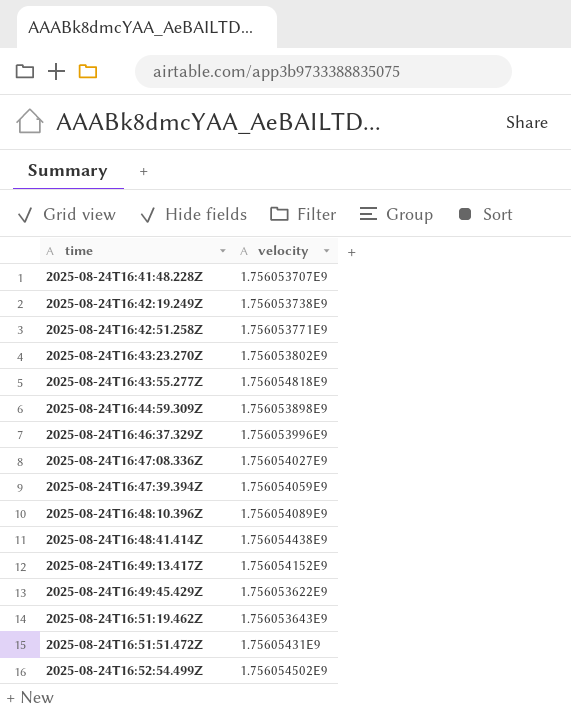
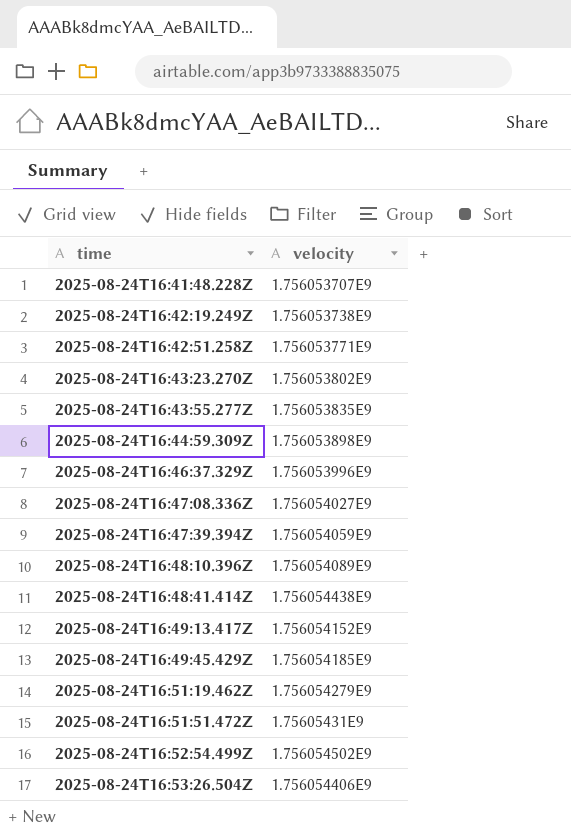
2025-08-24T16:43:55.277Z | velocity: 1.756054818E9 -> 1.756053835E9
2025-08-24T16:49:45.429Z | velocity: 1.756053622E9 -> 1.756054185E9
2025-08-24T16:51:19.462Z | velocity: 1.756053643E9 -> 1.756054279E9
row 2025-08-24T16:53:26.504Z: none -> 1.756054406E9

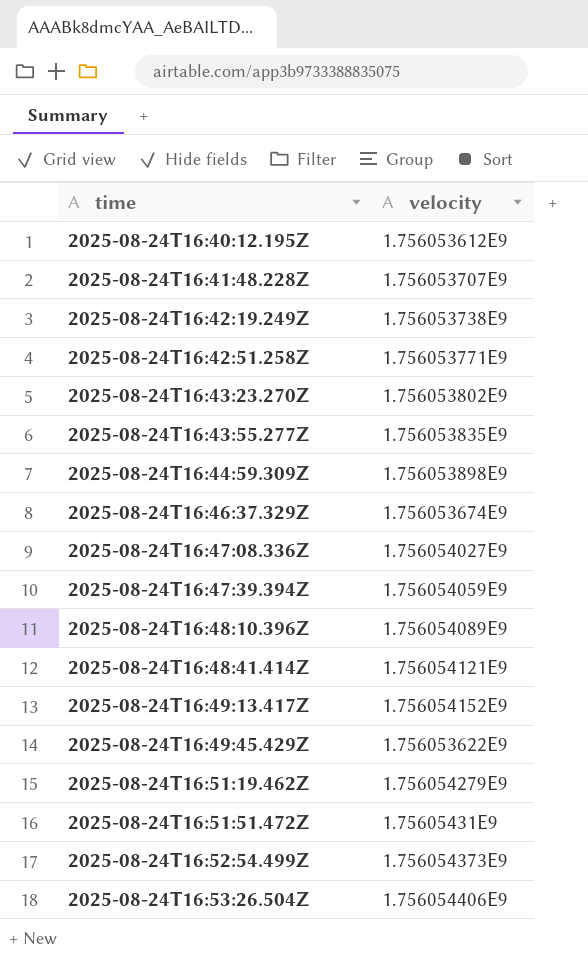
row 2025-08-24T16:40:12.195Z: none -> 1.756053612E9
2025-08-24T16:46:37.329Z | velocity: 1.756053996E9 -> 1.756053674E9
2025-08-24T16:48:41.414Z | velocity: 1.756054438E9 -> 1.756054121E9
2025-08-24T16:49:45.429Z | velocity: 1.756054185E9 -> 1.756053622E9
2025-08-24T16:52:54.499Z | velocity: 1.756054502E9 -> 1.756054373E9

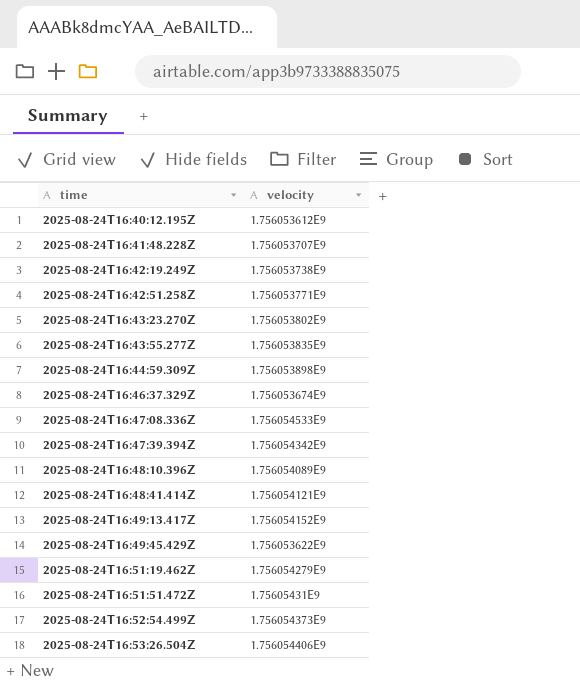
2025-08-24T16:47:08.336Z | velocity: 1.756054027E9 -> 1.756054533E9
2025-08-24T16:47:39.394Z | velocity: 1.756054059E9 -> 1.756054342E9

